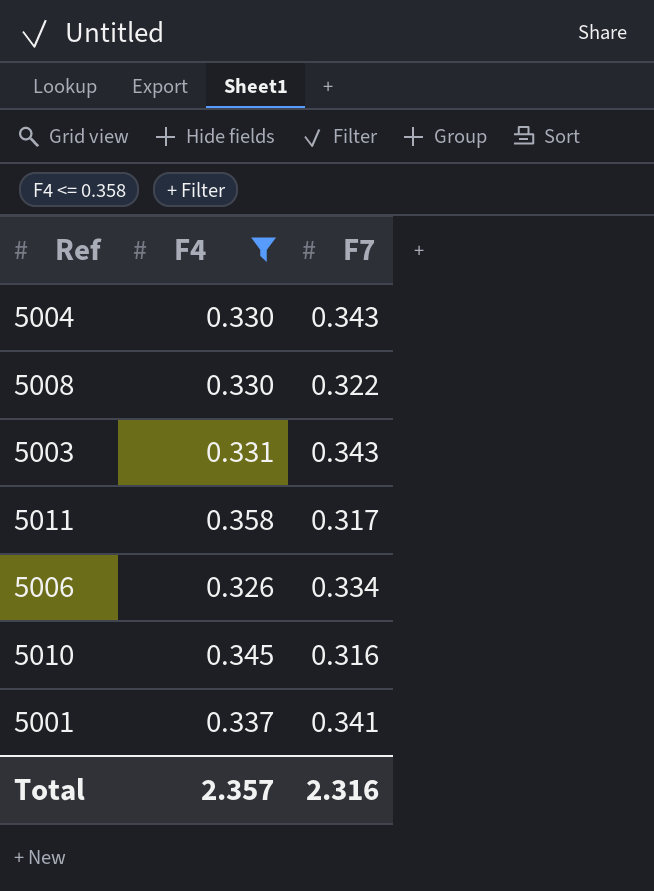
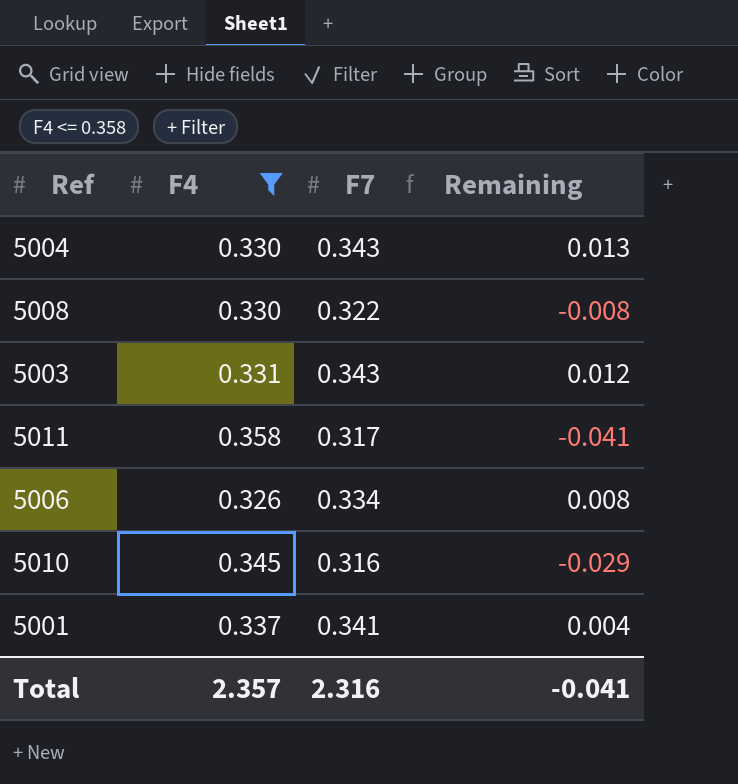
column Remaining | formula: none -> [F7] - [F4]

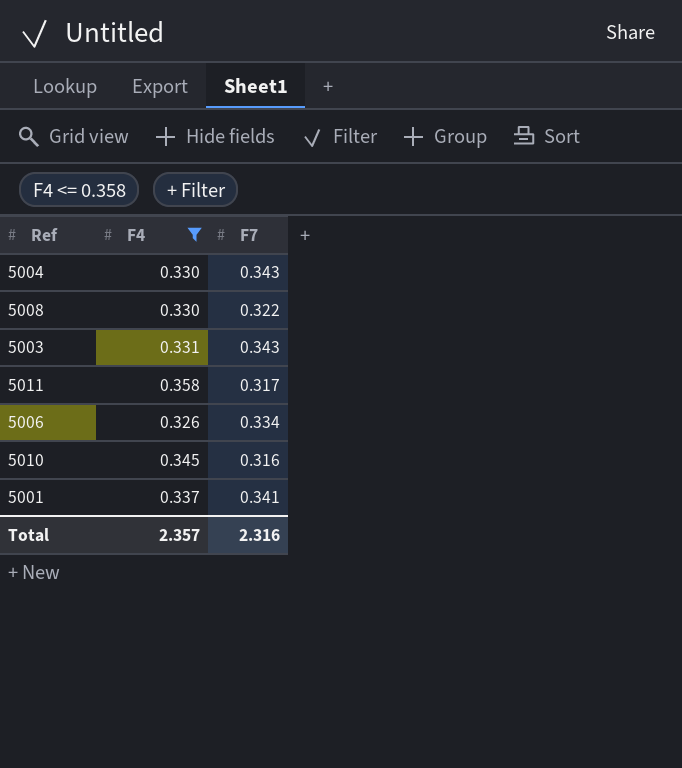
column Remaining | formula: [F7] - [F4] -> none

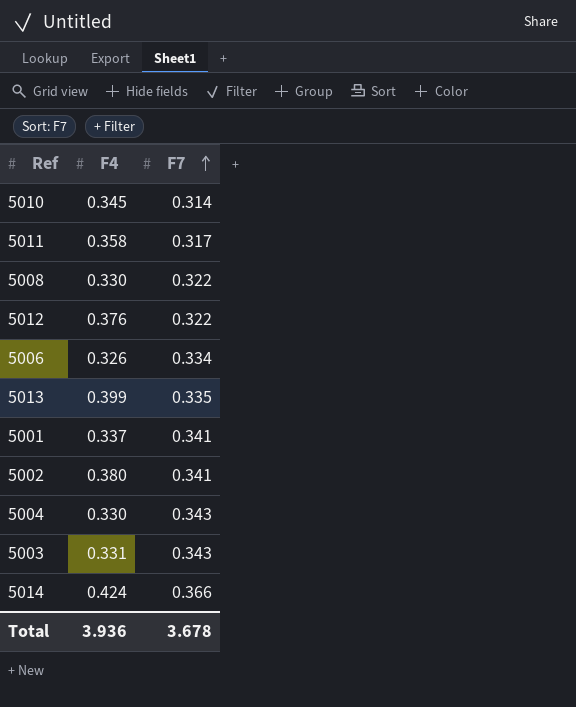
filter: F4 <= 0.358 -> none
row order: none -> F7 ascending
5010 | F7: 0.316 -> 0.314
Total | F4: 2.357 -> 3.936
Total | F7: 2.316 -> 3.678

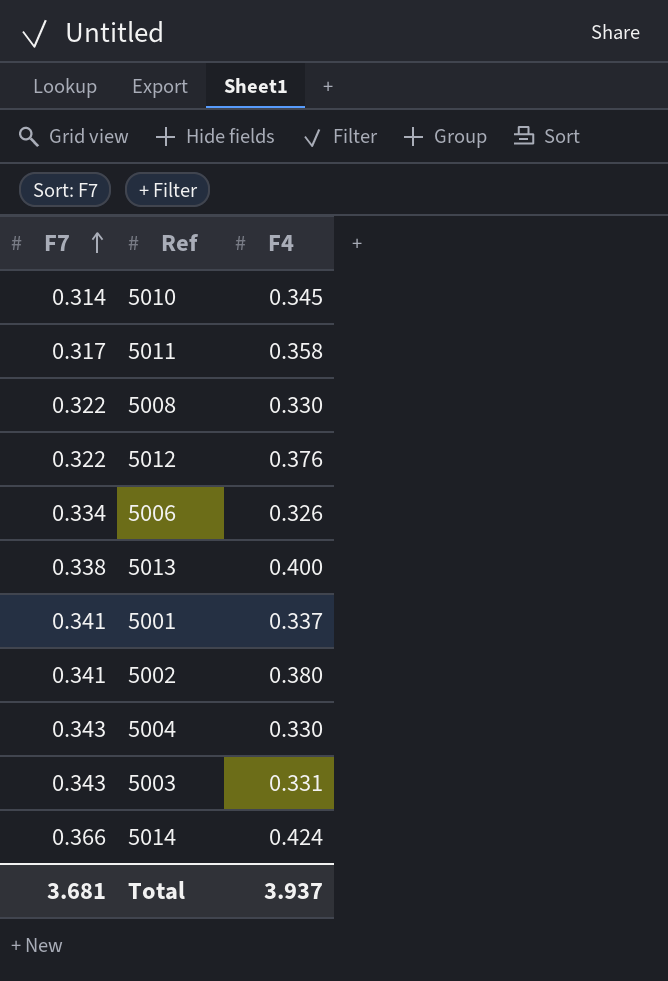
column F7 | position: 3 -> 1
5013 | F7: 0.335 -> 0.338
5013 | F4: 0.399 -> 0.400
Total | F7: 3.678 -> 3.681
Total | F4: 3.936 -> 3.937

